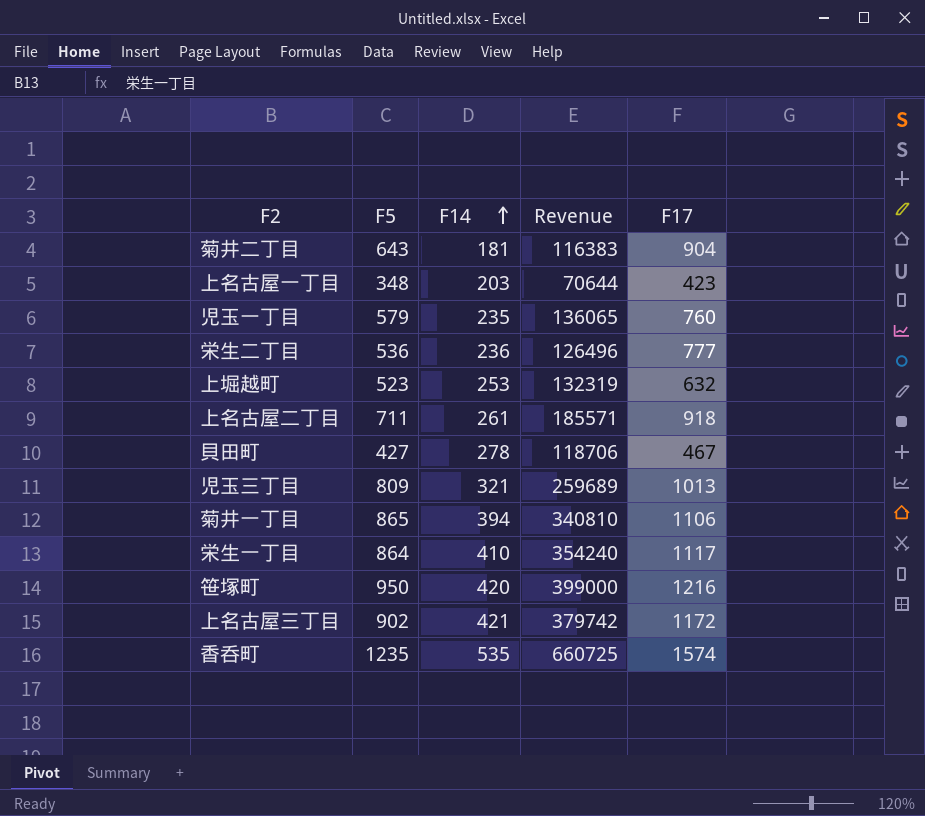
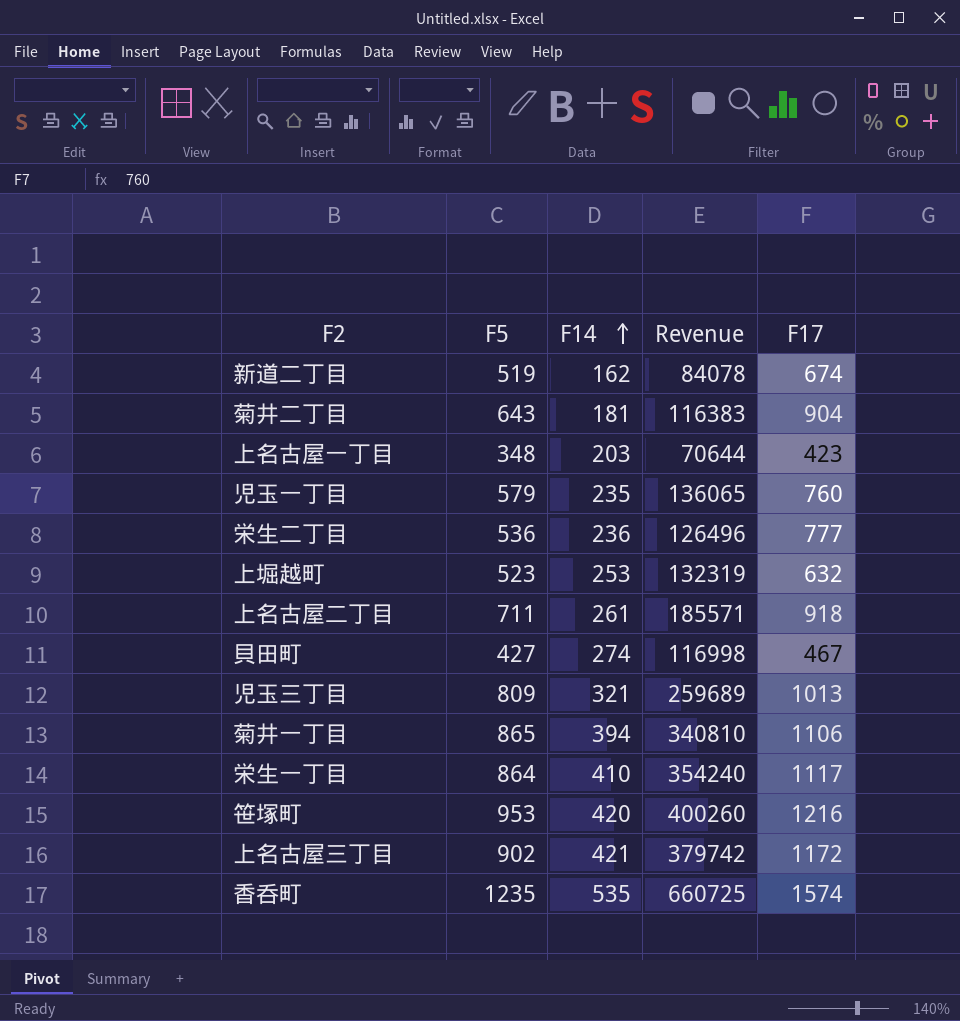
row 新道二丁目: none -> 519 | 162 | 84078 | 674
貝田町 | F14: 278 -> 274
貝田町 | Revenue: 118706 -> 116998
笹塚町 | F5: 950 -> 953
笹塚町 | Revenue: 399000 -> 400260

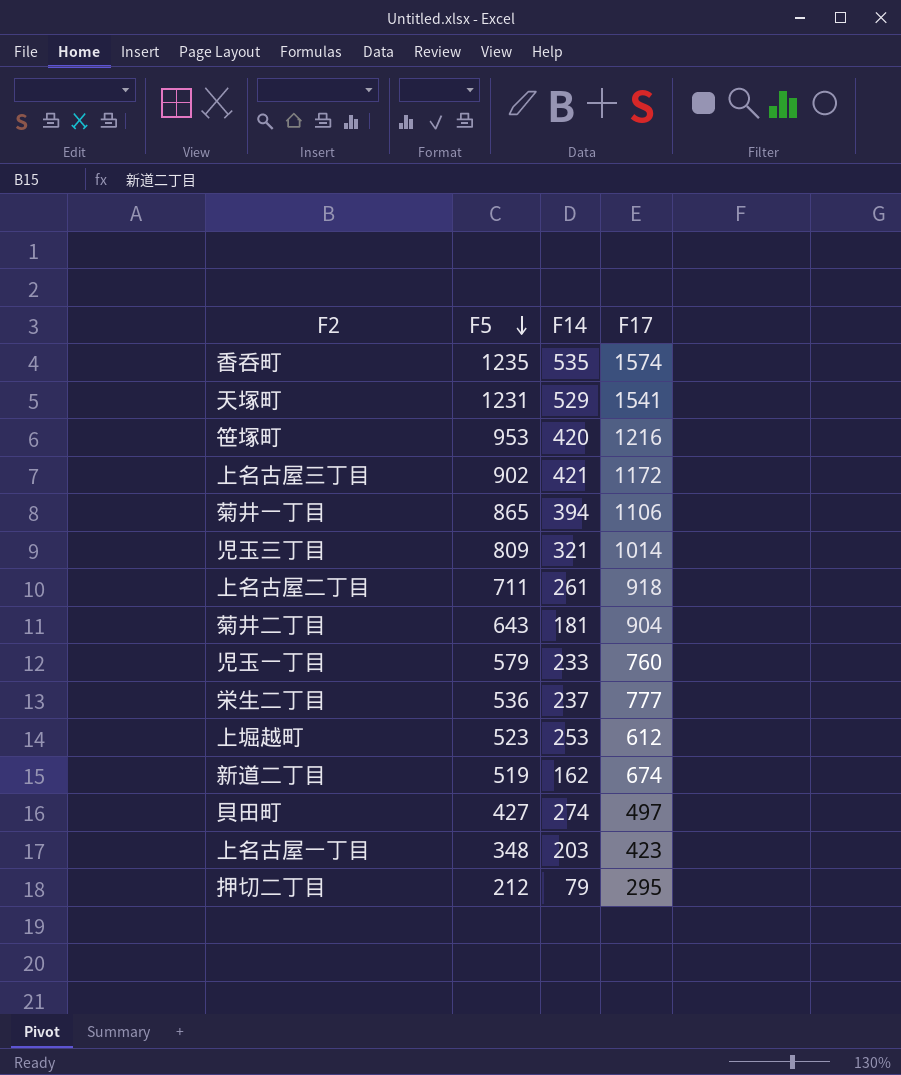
row order: F14 ascending -> F5 descending
column Revenue | formula: [F5] * [F14] -> none
row 栄生一丁目: 864 | 410 | 354240 | 1117 -> none
row 天塚町: none -> 1231 | 529 | 1541
児玉三丁目 | F17: 1013 -> 1014
児玉一丁目 | F14: 235 -> 233
栄生二丁目 | F14: 236 -> 237
上堀越町 | F17: 632 -> 612
貝田町 | F17: 467 -> 497
row 押切二丁目: none -> 212 | 79 | 295

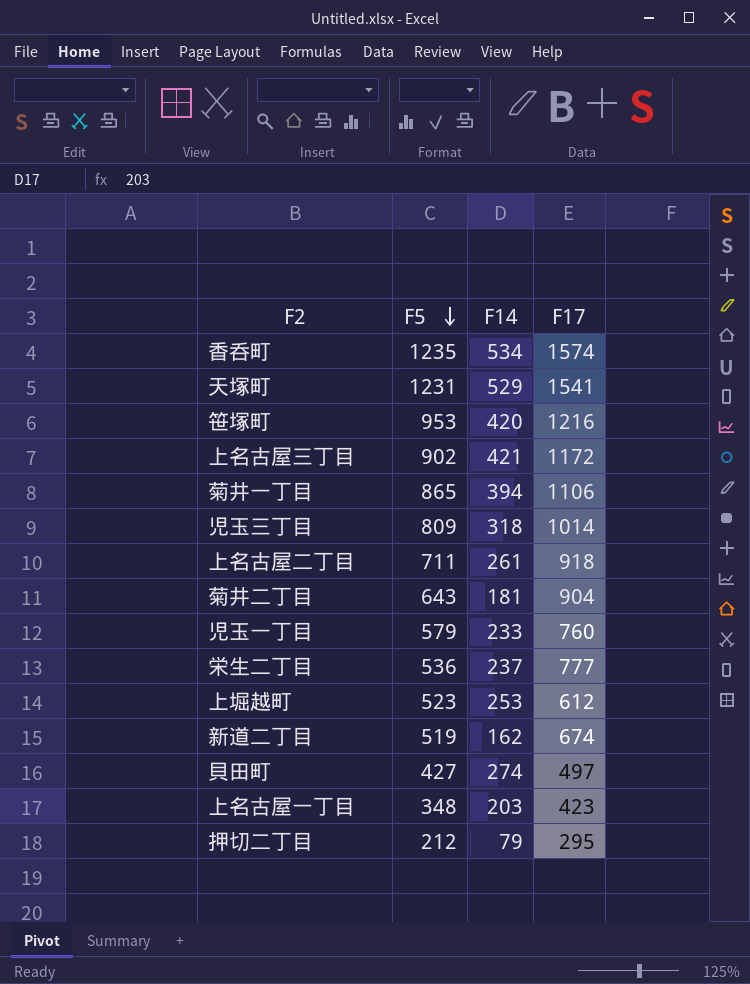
香呑町 | F14: 535 -> 534
児玉三丁目 | F14: 321 -> 318

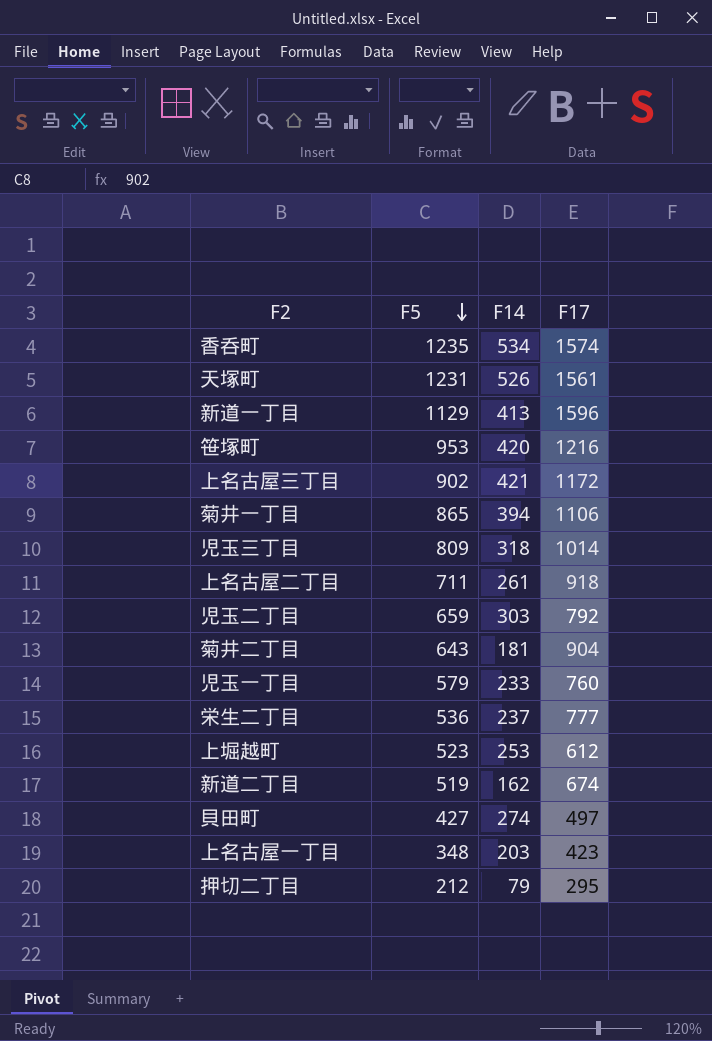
天塚町 | F14: 529 -> 526
天塚町 | F17: 1541 -> 1561
row 新道一丁目: none -> 1129 | 413 | 1596
row 児玉二丁目: none -> 659 | 303 | 792

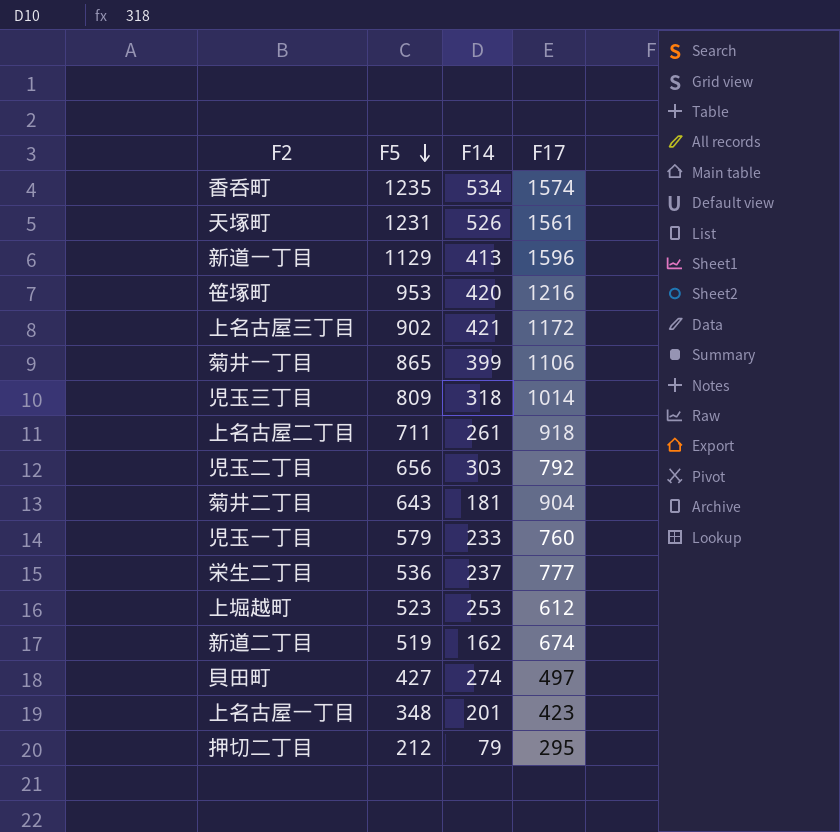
菊井一丁目 | F14: 394 -> 399
児玉二丁目 | F5: 659 -> 656
上名古屋一丁目 | F14: 203 -> 201

